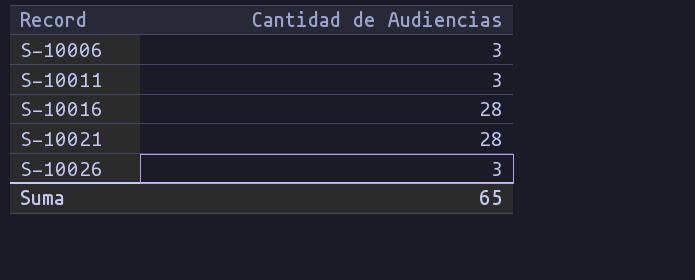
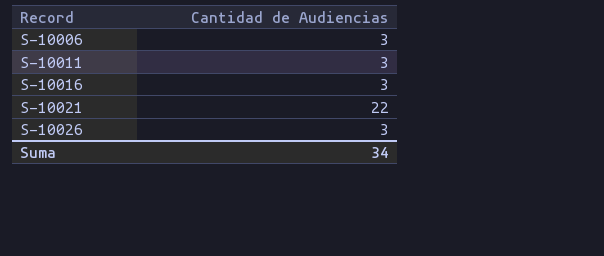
S-10016 | Cantidad de Audiencias: 28 -> 3
S-10021 | Cantidad de Audiencias: 28 -> 22
Suma | Cantidad de Audiencias: 65 -> 34

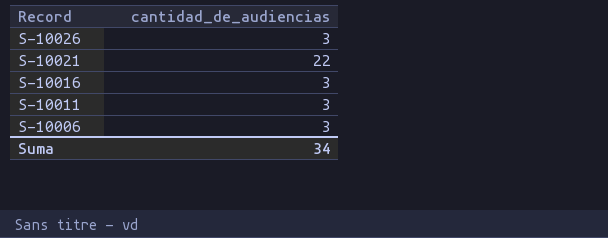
row order: Record ascending -> Record descending
column name: Cantidad de Audiencias -> cantidad_de_audiencias

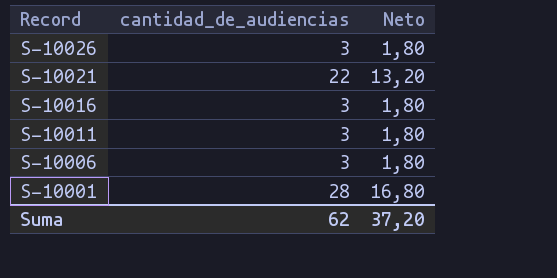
column Neto | formula: none -> [cantidad_de_audiencias] * 0,6
row S-10001: none -> 28 | 16,80
Suma | cantidad_de_audiencias: 34 -> 62

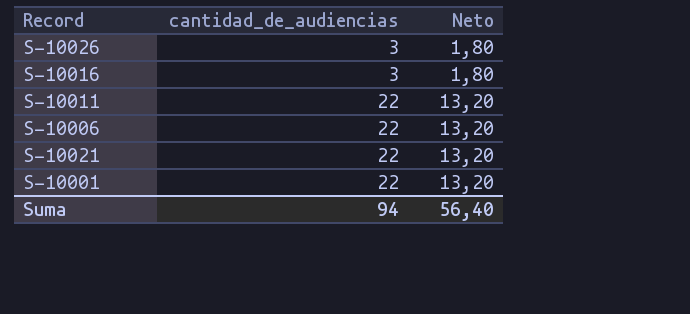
row order: Record descending -> cantidad_de_audiencias ascending
S-10011 | cantidad_de_audiencias: 3 -> 22
S-10011 | Neto: 1,80 -> 13,20
S-10006 | cantidad_de_audiencias: 3 -> 22
S-10006 | Neto: 1,80 -> 13,20
S-10001 | cantidad_de_audiencias: 28 -> 22
S-10001 | Neto: 16,80 -> 13,20
Suma | cantidad_de_audiencias: 62 -> 94
Suma | Neto: 37,20 -> 56,40

